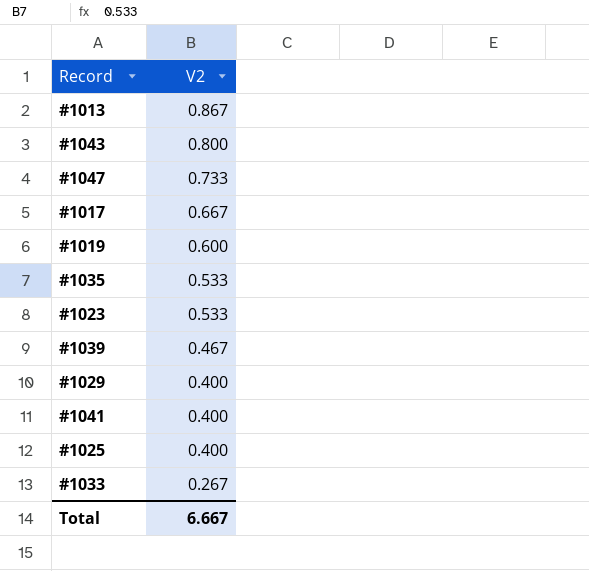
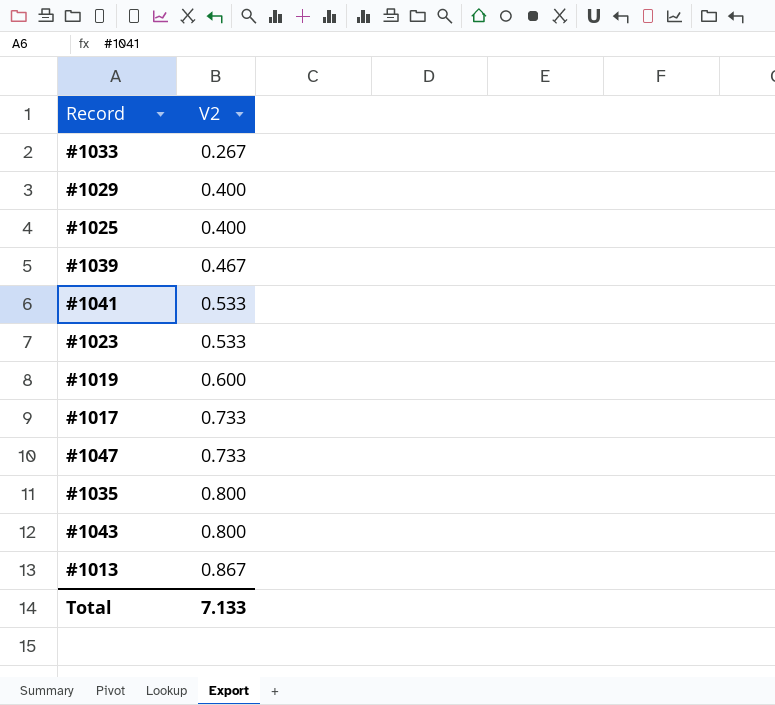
row order: V2 descending -> V2 ascending
#1041 | V2: 0.400 -> 0.533
#1017 | V2: 0.667 -> 0.733
#1035 | V2: 0.533 -> 0.800
Total | V2: 6.667 -> 7.133

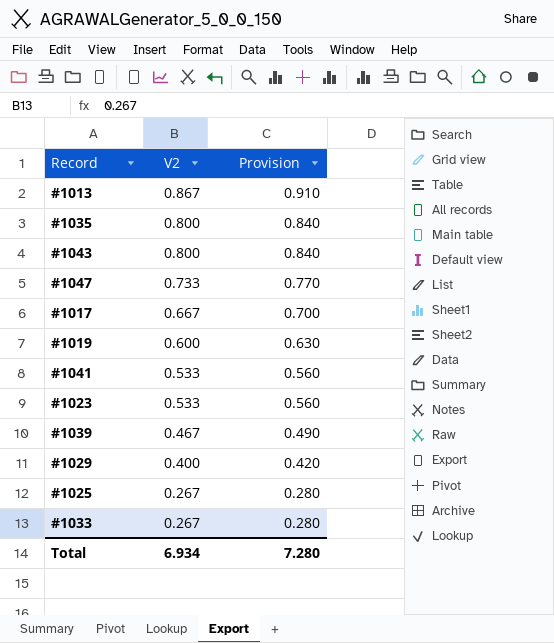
row order: V2 ascending -> V2 descending
column Provision | formula: none -> [V2] * 1.05
#1017 | V2: 0.733 -> 0.667
#1025 | V2: 0.400 -> 0.267
Total | V2: 7.133 -> 6.934

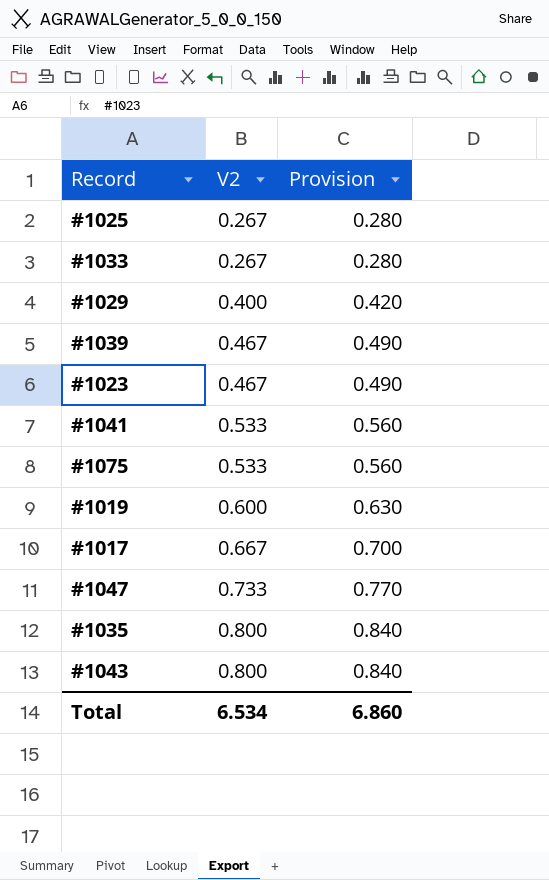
row order: V2 descending -> V2 ascending
row #1013: 0.867 | 0.910 -> none
#1023 | V2: 0.533 -> 0.467
#1023 | Provision: 0.560 -> 0.490
row #1075: none -> 0.533 | 0.560
Total | V2: 6.934 -> 6.534
Total | Provision: 7.280 -> 6.860

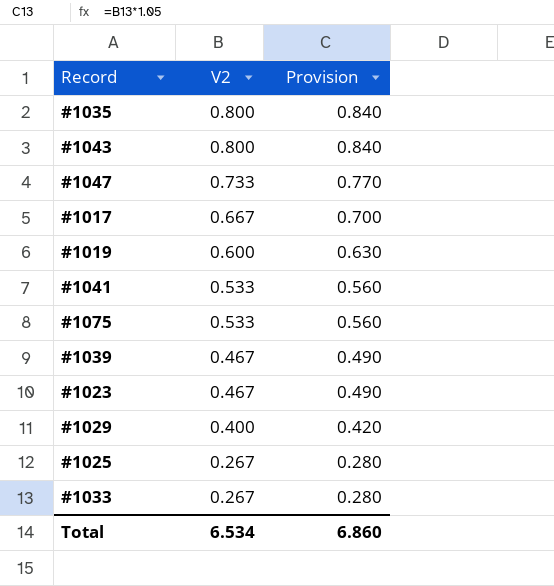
row order: V2 ascending -> V2 descending

